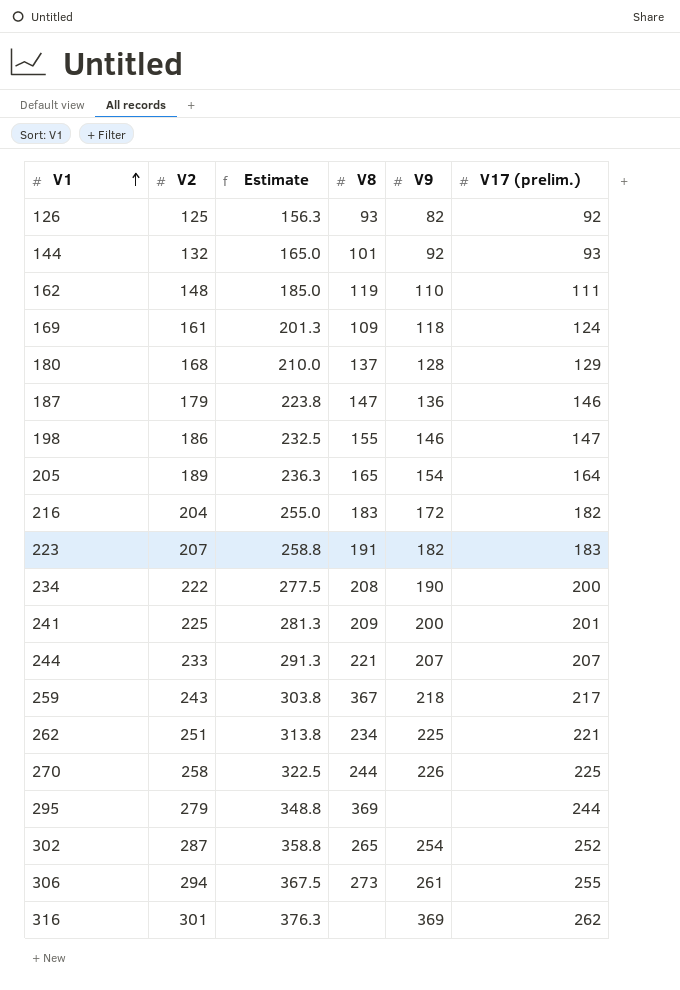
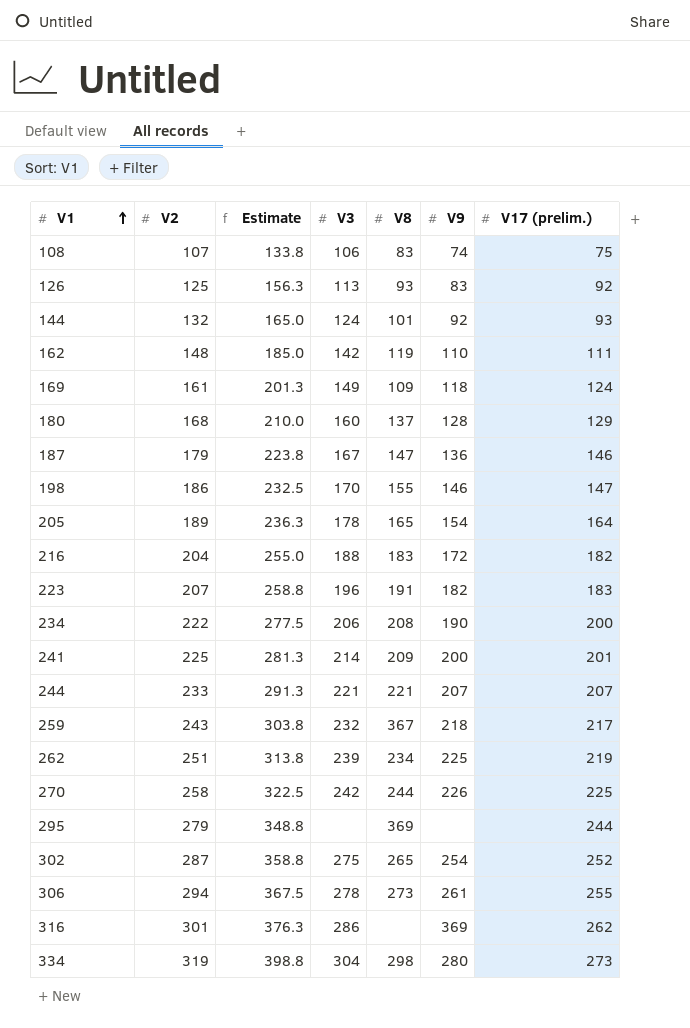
column V3 | position: none -> 4
row 108: none -> 107 | 133.8 | 106 | 83 | 74 | 75
126 | V9: 82 -> 83
262 | V17 (prelim.): 221 -> 219
row 334: none -> 319 | 398.8 | 304 | 298 | 280 | 273

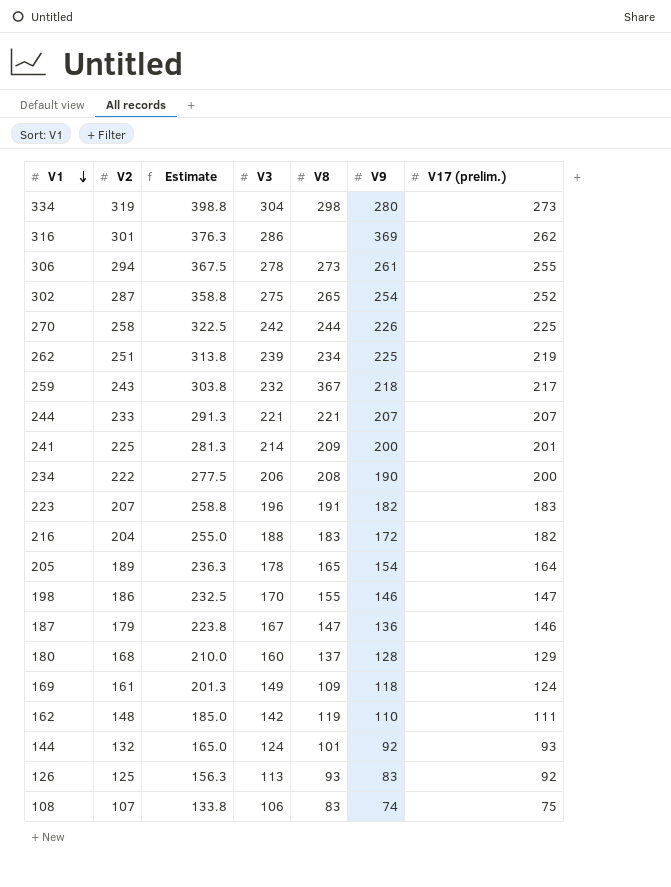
row order: V1 ascending -> V1 descending
row 295: 279 | 348.8 | none | 369 | none | 244 -> none

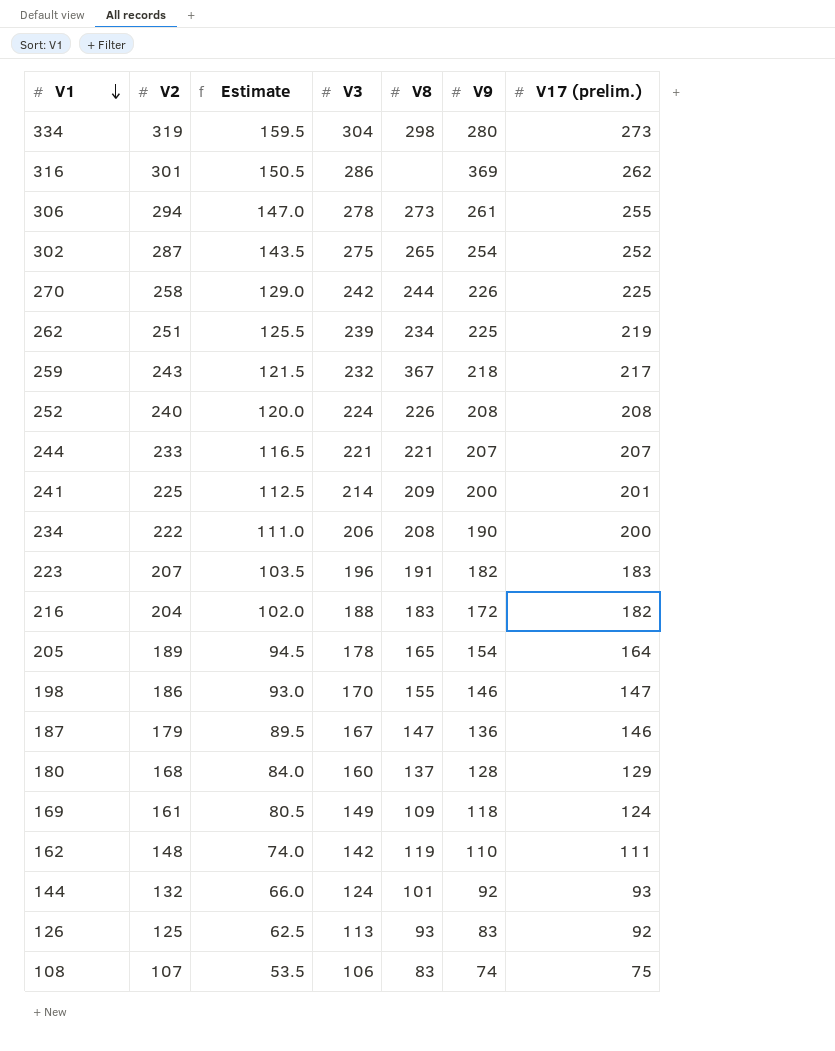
column Estimate | formula: [V2] * 1.25 -> [V2] * 0.5
row 252: none -> 240 | 120.0 | 224 | 226 | 208 | 208

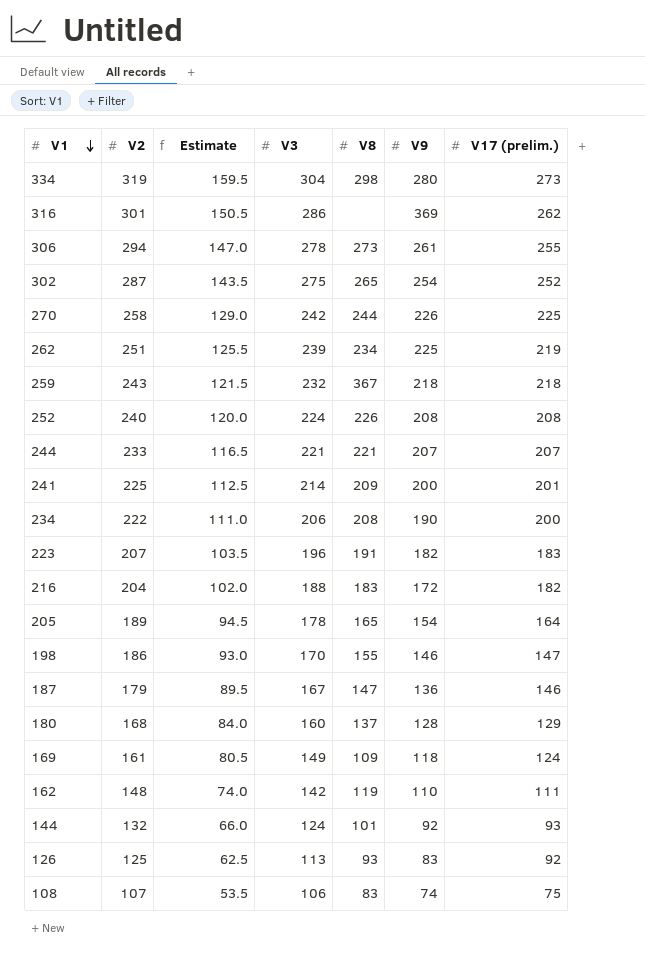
259 | V17 (prelim.): 217 -> 218

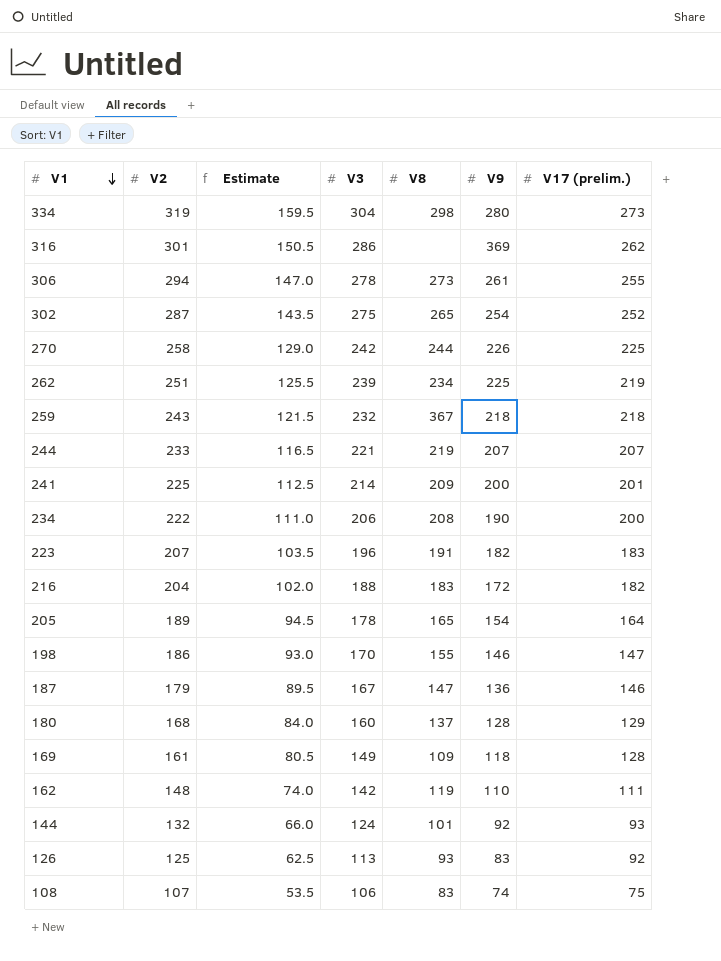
row 252: 240 | 120.0 | 224 | 226 | 208 | 208 -> none
244 | V8: 221 -> 219
169 | V17 (prelim.): 124 -> 128

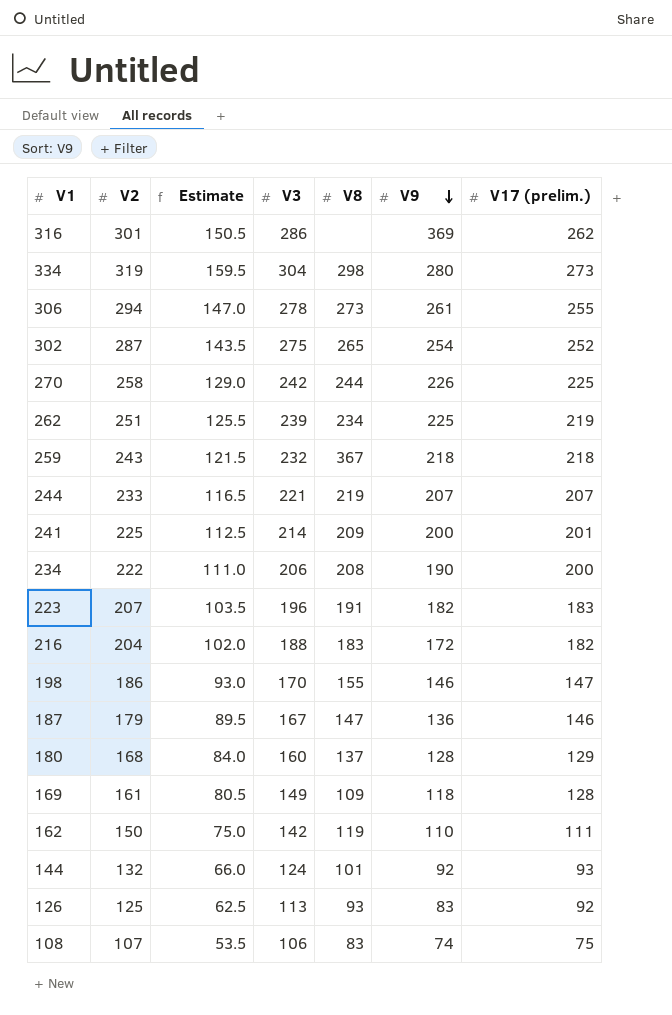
row order: V1 descending -> V9 descending
row 205: 189 | 94.5 | 178 | 165 | 154 | 164 -> none
162 | V2: 148 -> 150
162 | Estimate: 74.0 -> 75.0

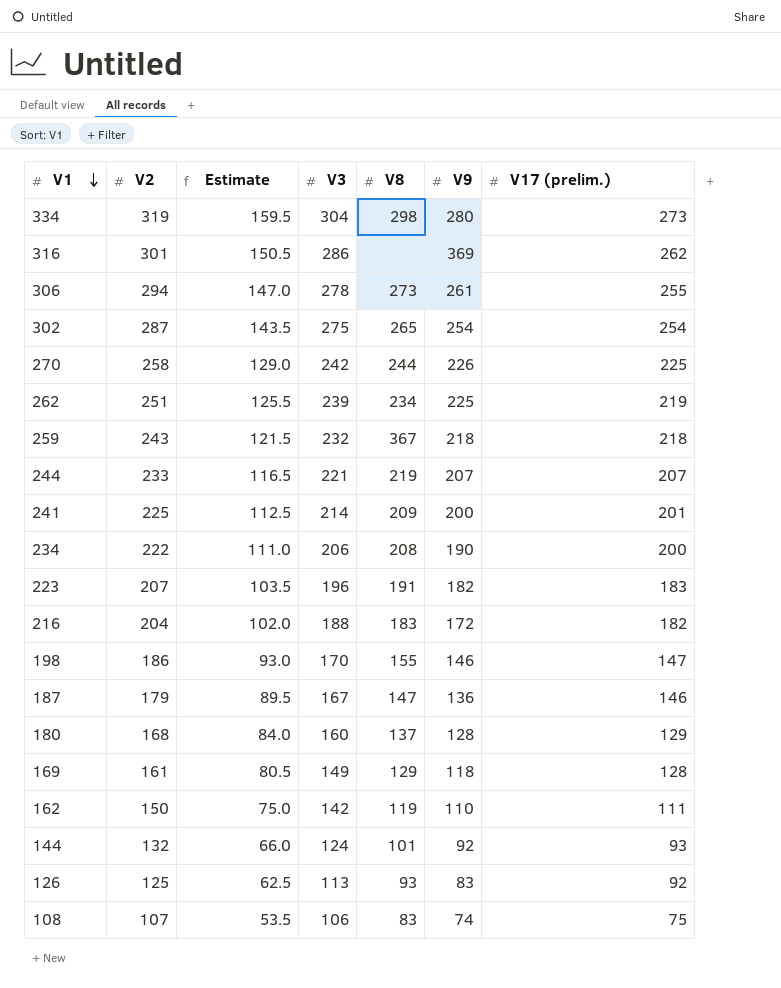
row order: V9 descending -> V1 descending
302 | V17 (prelim.): 252 -> 254
169 | V8: 109 -> 129

